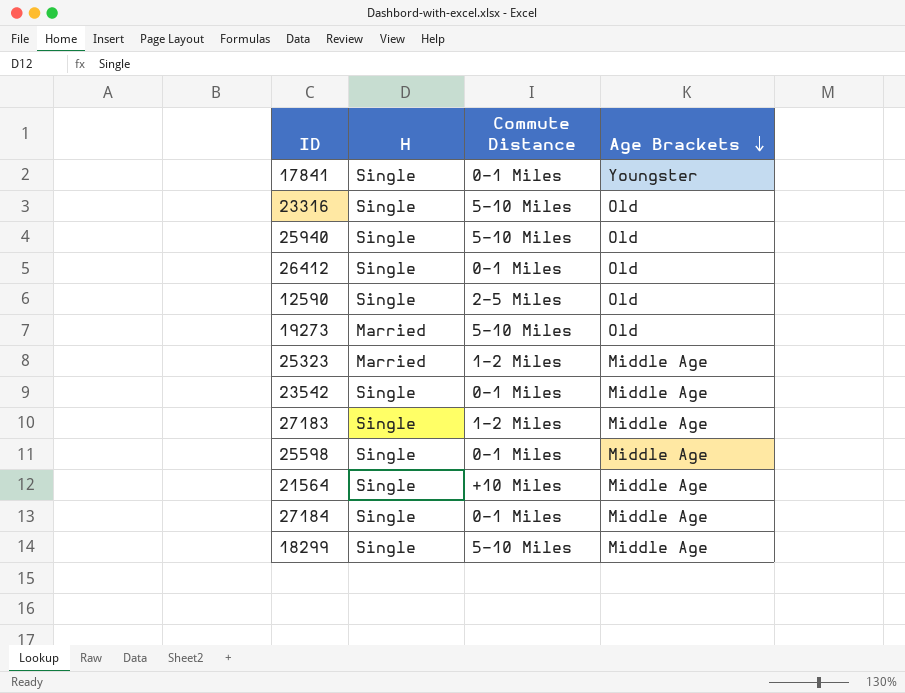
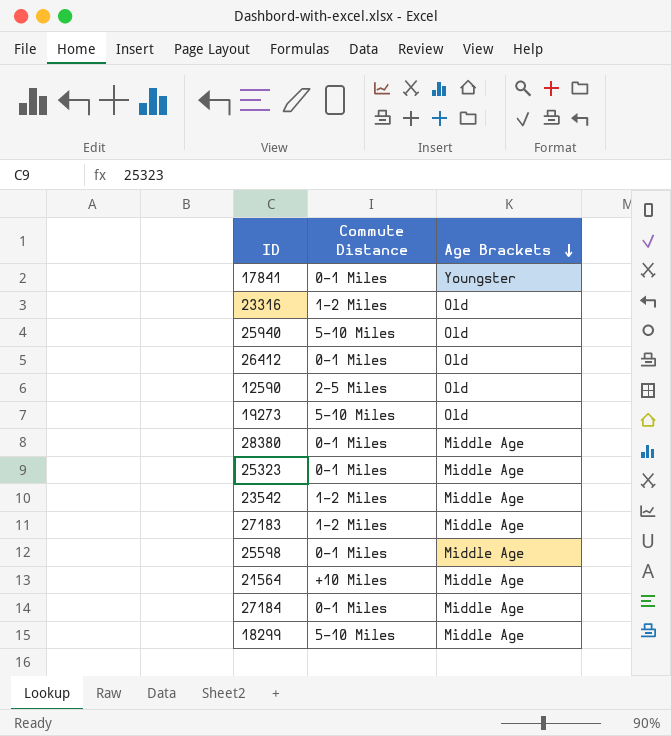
column H | position: 2 -> none
23316 | Commute Distance: 5-10 Miles -> 1-2 Miles
row 28380: none -> 0-1 Miles | Middle Age
25323 | Commute Distance: 1-2 Miles -> 0-1 Miles
23542 | Commute Distance: 0-1 Miles -> 1-2 Miles

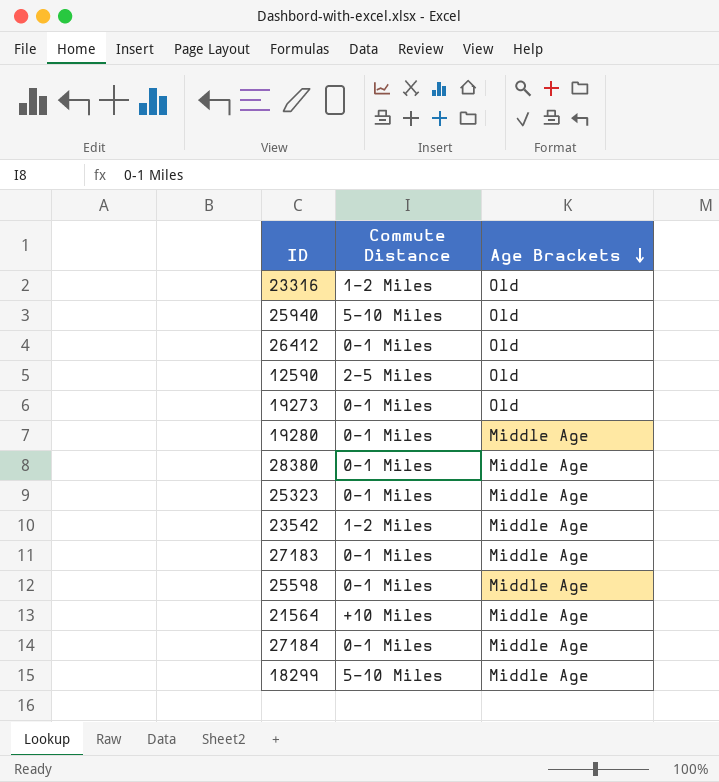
row 17841: 0-1 Miles | Youngster -> none
19273 | Commute Distance: 5-10 Miles -> 0-1 Miles
row 19280: none -> 0-1 Miles | Middle Age
27183 | Commute Distance: 1-2 Miles -> 0-1 Miles

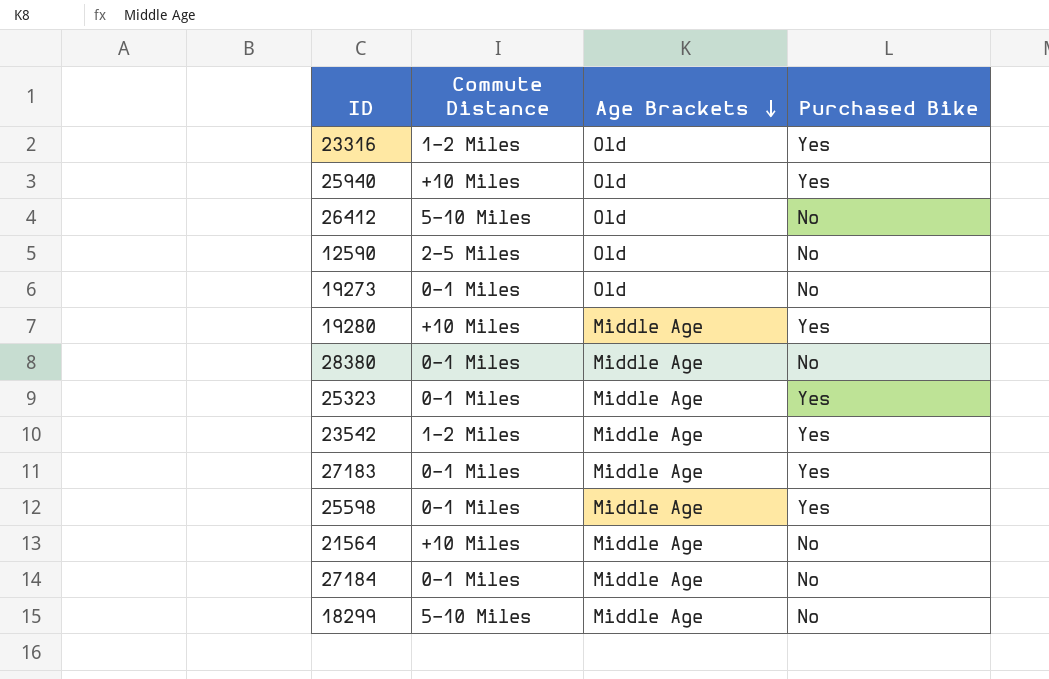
column Purchased Bike | position: none -> 4
25940 | Commute Distance: 5-10 Miles -> +10 Miles
26412 | Commute Distance: 0-1 Miles -> 5-10 Miles
19280 | Commute Distance: 0-1 Miles -> +10 Miles

